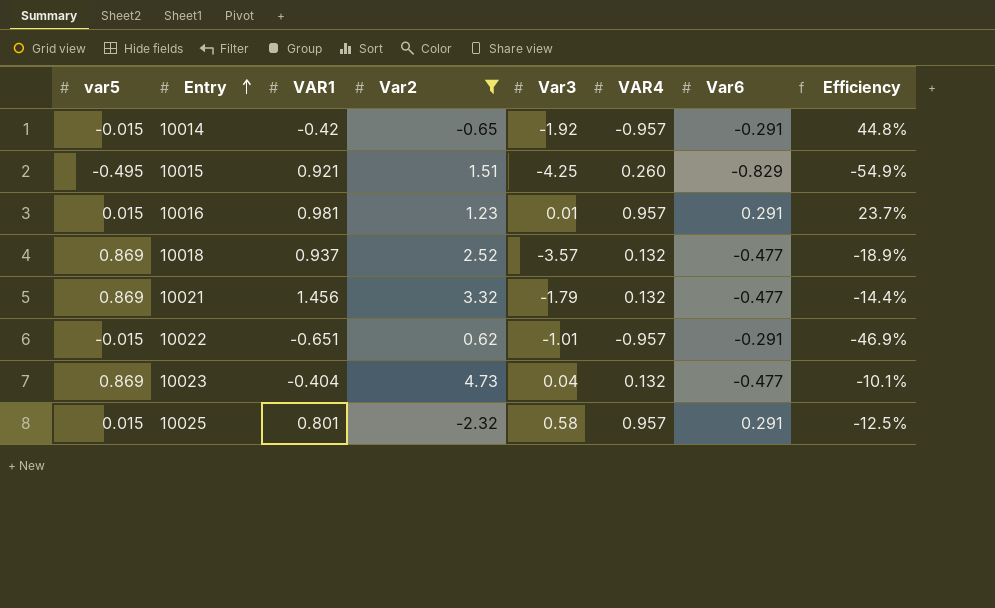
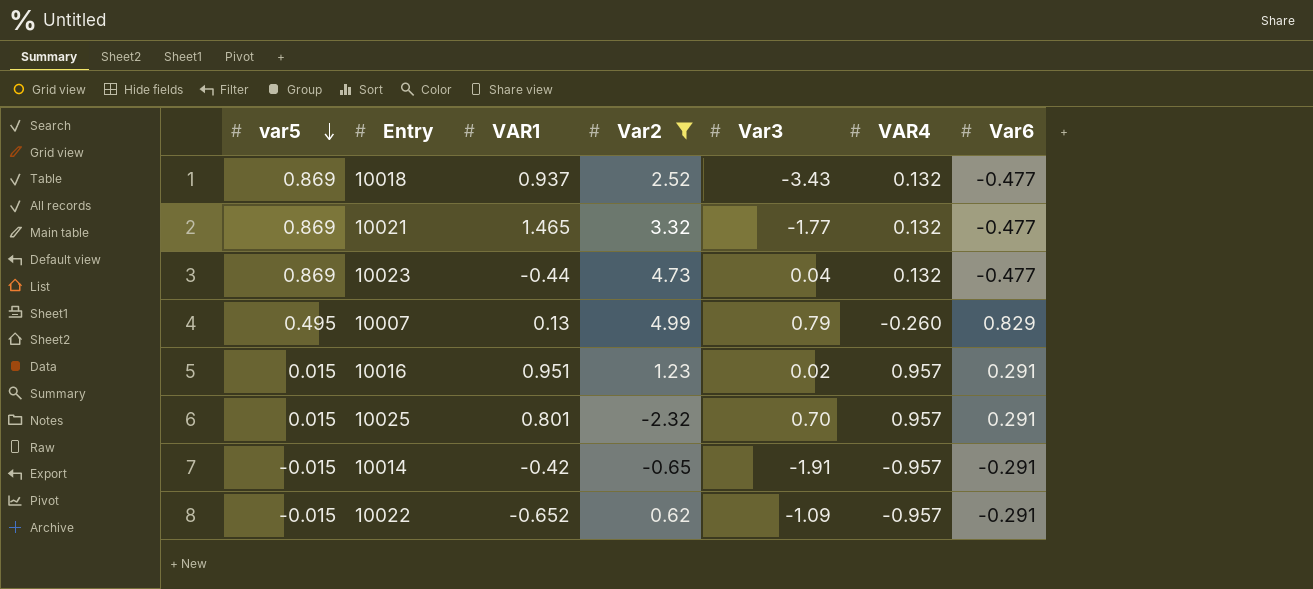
row order: Entry ascending -> var5 descending
column Efficiency | formula: [Var6] / [Var2] -> none
row 10015: -0.495 | 0.921 | 1.51 | -4.25 | 0.260 | -0.829 | -54.9% -> none
10018 | Var3: -3.57 -> -3.43
10021 | VAR1: 1.456 -> 1.465
10021 | Var3: -1.79 -> -1.77
10023 | VAR1: -0.404 -> -0.44
row 10007: none -> 0.495 | 0.13 | 4.99 | 0.79 | -0.260 | 0.829
10016 | VAR1: 0.981 -> 0.951
10016 | Var3: 0.01 -> 0.02
10025 | Var3: 0.58 -> 0.70
10014 | Var3: -1.92 -> -1.91
10022 | VAR1: -0.651 -> -0.652
10022 | Var3: -1.01 -> -1.09

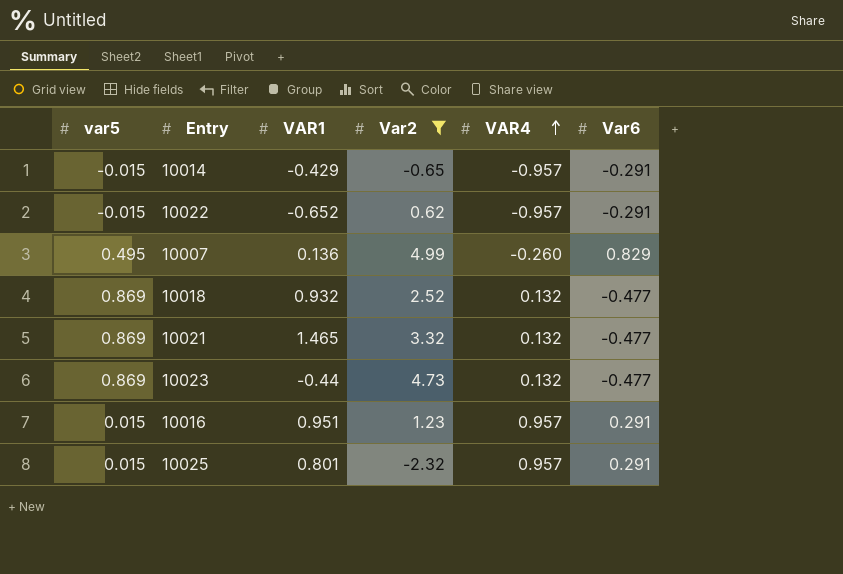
row order: var5 descending -> VAR4 ascending
column Var3 | position: 5 -> none
10014 | VAR1: -0.42 -> -0.429
10007 | VAR1: 0.13 -> 0.136
10018 | VAR1: 0.937 -> 0.932

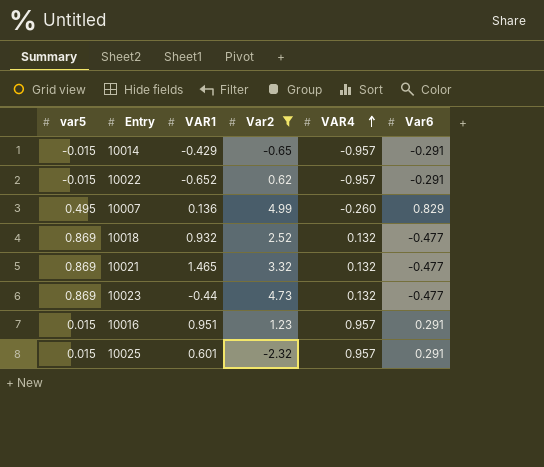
10025 | VAR1: 0.801 -> 0.601

